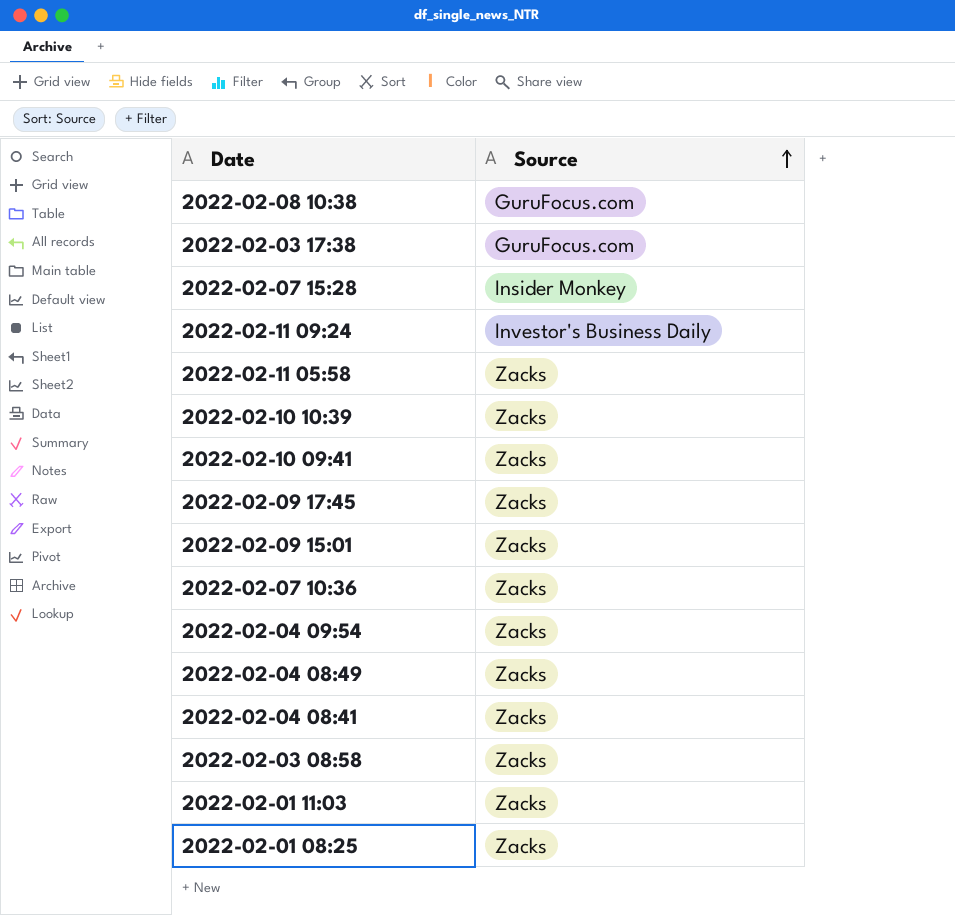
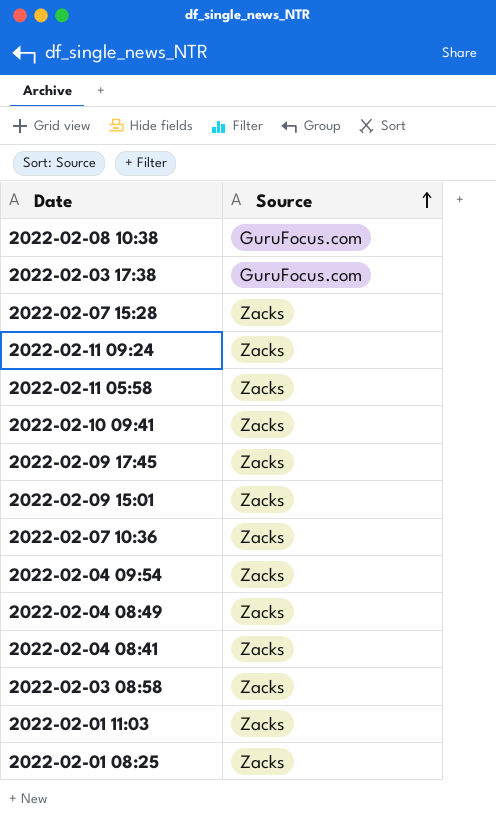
row 2022-02-10 10:39: Zacks -> none
2022-02-07 15:28 | Source: Insider Monkey -> Zacks
2022-02-11 09:24 | Source: Investor's Business Daily -> Zacks

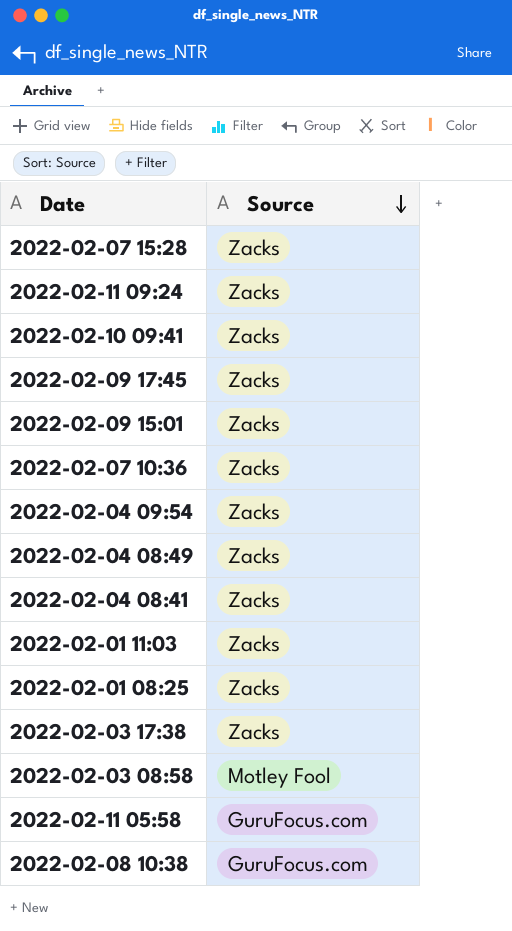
row order: Source ascending -> Source descending
2022-02-03 17:38 | Source: GuruFocus.com -> Zacks
2022-02-03 08:58 | Source: Zacks -> Motley Fool
2022-02-11 05:58 | Source: Zacks -> GuruFocus.com

